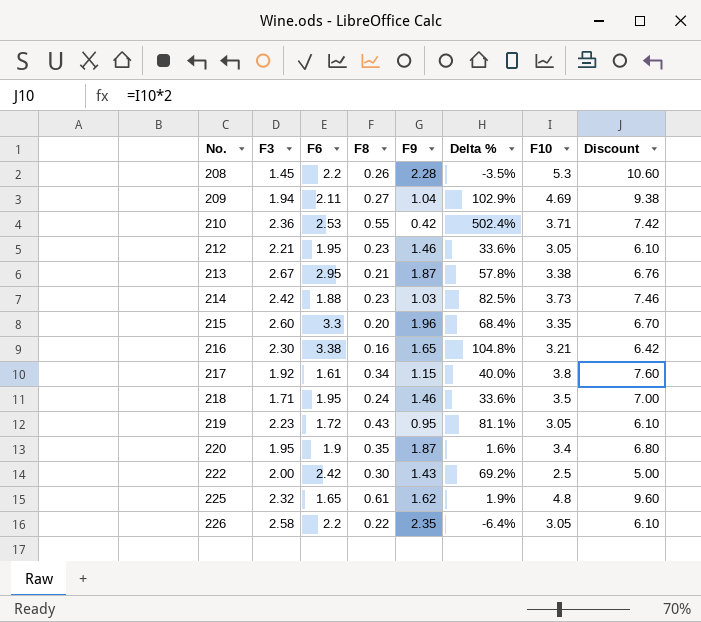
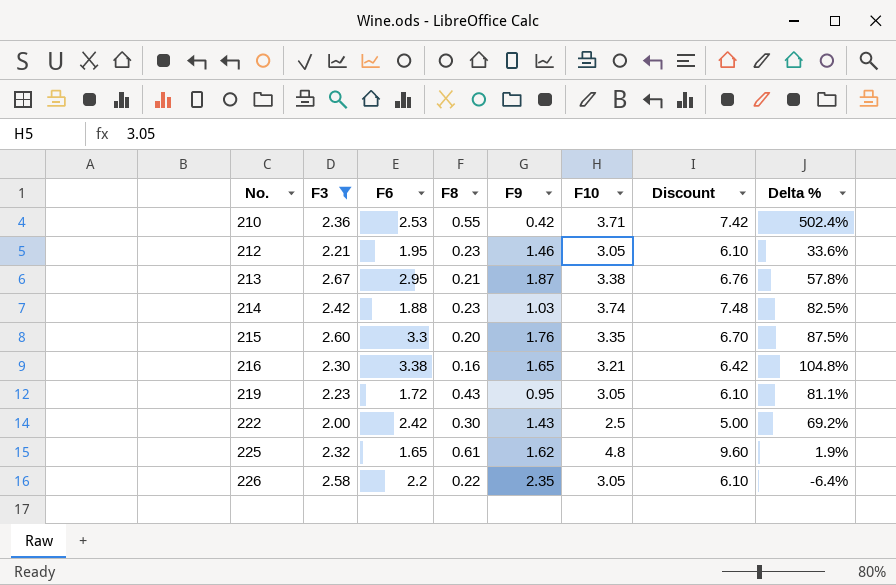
filter: none -> F3 >= 2.00
column Delta % | position: 6 -> 8
214 | F10: 3.73 -> 3.74
214 | Discount: 7.46 -> 7.48
215 | F9: 1.96 -> 1.76
215 | Delta %: 68.4% -> 87.5%

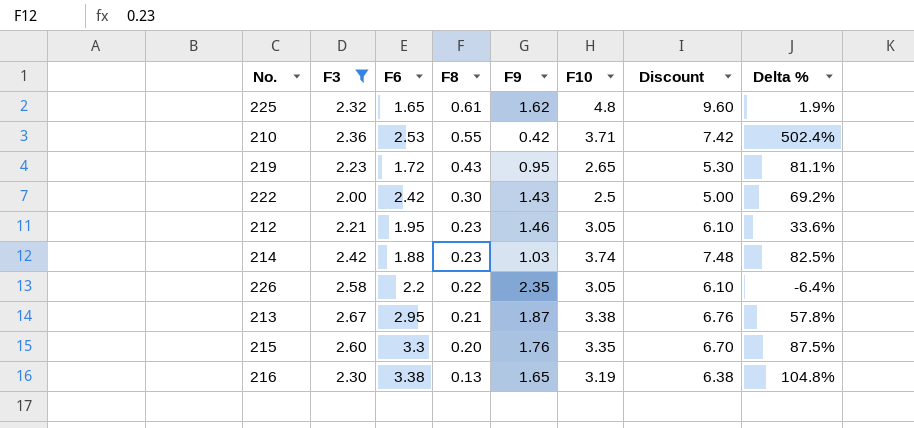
row order: No. ascending -> F8 descending
219 | F10: 3.05 -> 2.65
219 | Discount: 6.10 -> 5.30
216 | F8: 0.16 -> 0.13
216 | F10: 3.21 -> 3.19
216 | Discount: 6.42 -> 6.38

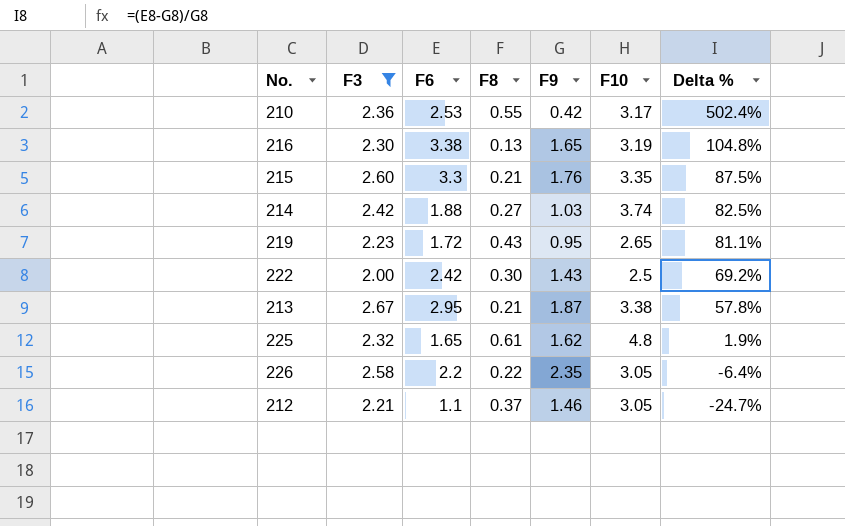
row order: F8 descending -> Delta % descending
column Discount | formula: [F10] * 2 -> none
210 | F10: 3.71 -> 3.17
215 | F8: 0.20 -> 0.21
214 | F8: 0.23 -> 0.27
212 | F6: 1.95 -> 1.1
212 | F8: 0.23 -> 0.37
212 | Delta %: 33.6% -> -24.7%

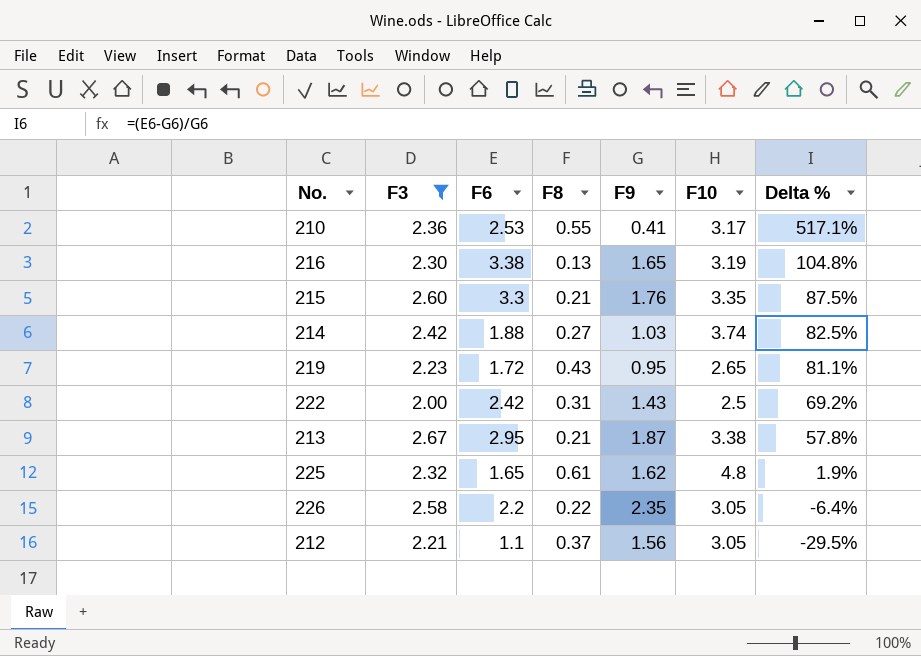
210 | F9: 0.42 -> 0.41
210 | Delta %: 502.4% -> 517.1%
222 | F8: 0.30 -> 0.31
212 | F9: 1.46 -> 1.56
212 | Delta %: -24.7% -> -29.5%

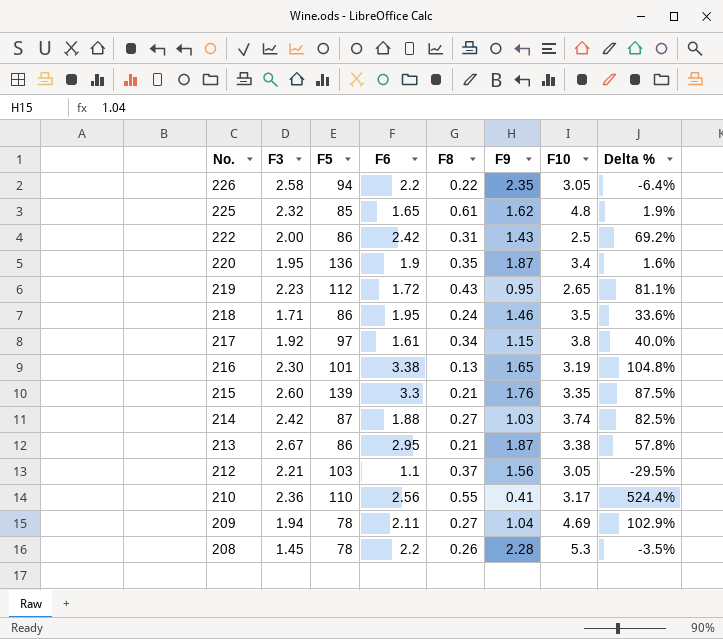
filter: F3 >= 2.00 -> none
row order: Delta % descending -> No. descending
column F5 | position: none -> 3
210 | F6: 2.53 -> 2.56
210 | Delta %: 517.1% -> 524.4%

